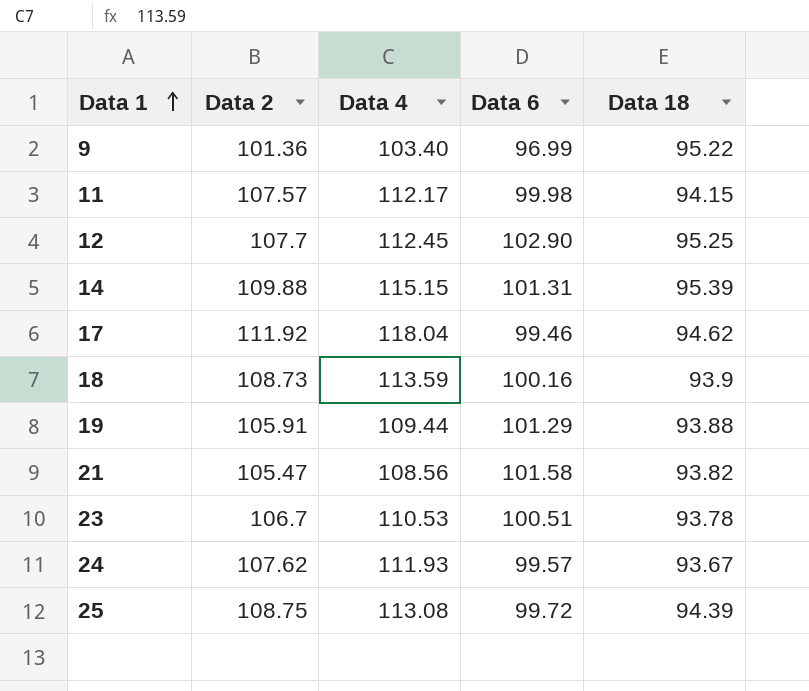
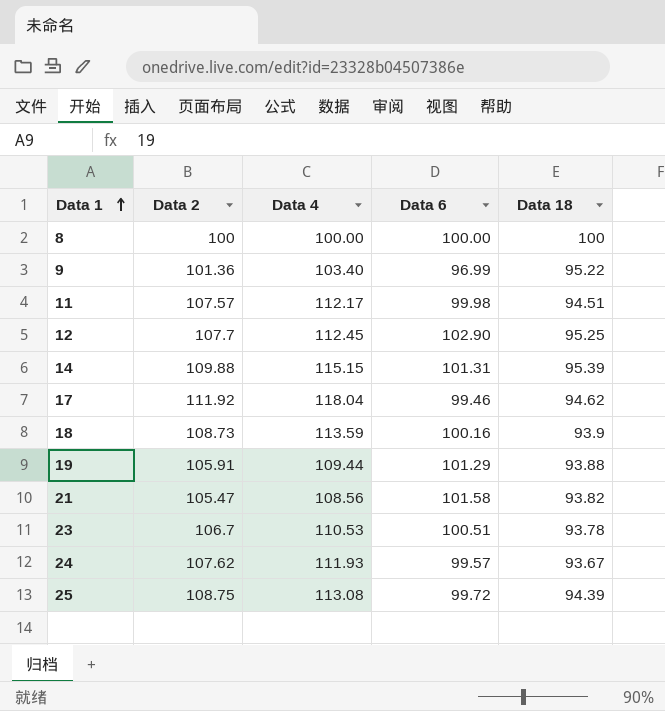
row 8: none -> 100 | 100.00 | 100.00 | 100
11 | Data 18: 94.15 -> 94.51

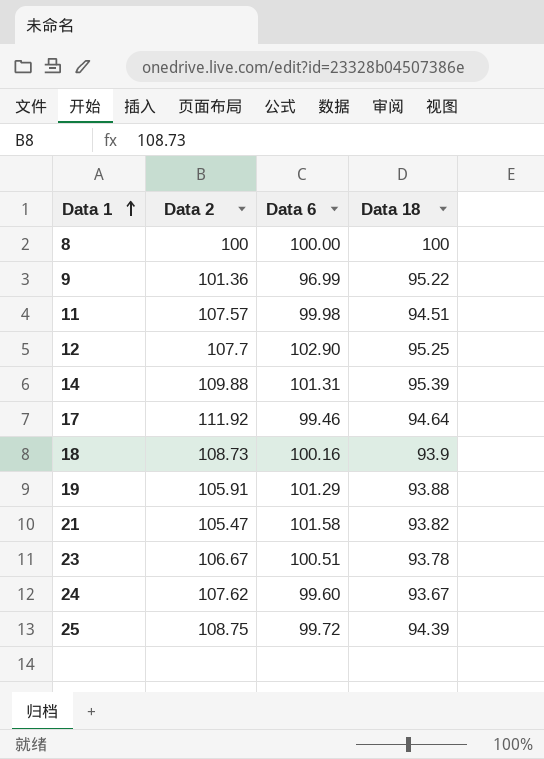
column Data 4 | position: 3 -> none
17 | Data 18: 94.62 -> 94.64
23 | Data 2: 106.7 -> 106.67
24 | Data 6: 99.57 -> 99.60

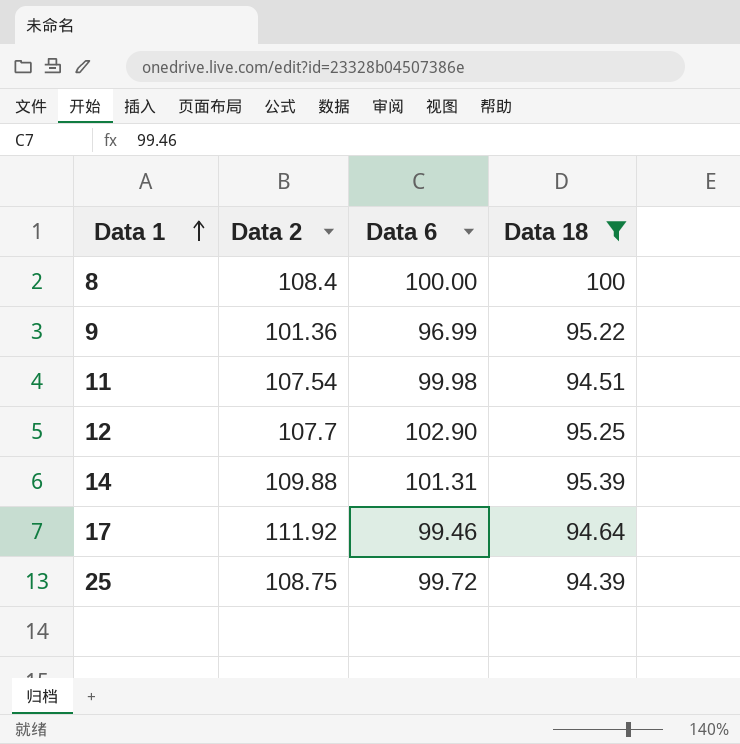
filter: none -> Data 18 >= 94.39
8 | Data 2: 100 -> 108.4
11 | Data 2: 107.57 -> 107.54

